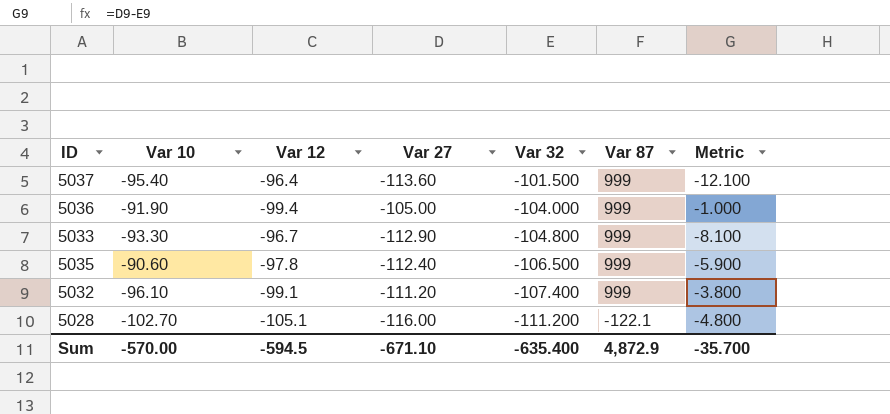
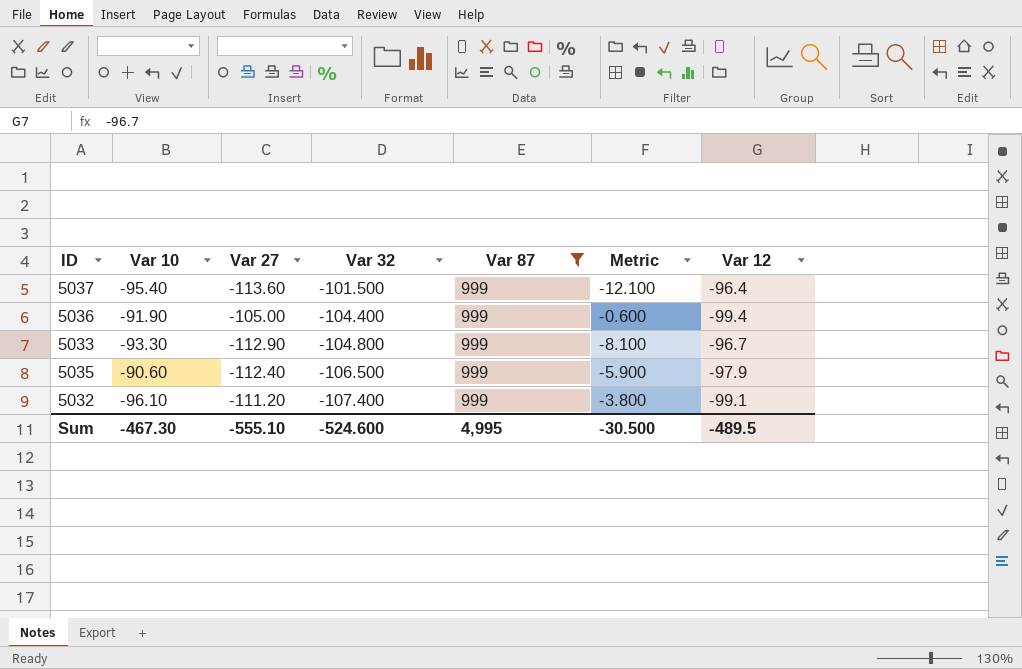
filter: none -> Var 87 = 999
column Var 12 | position: 3 -> 7
5036 | Var 32: -104.000 -> -104.400
5036 | Metric: -1.000 -> -0.600
5035 | Var 12: -97.8 -> -97.9
Sum | Var 10: -570.00 -> -467.30
Sum | Var 27: -671.10 -> -555.10
Sum | Var 32: -635.400 -> -524.600
Sum | Var 87: 4,872.9 -> 4,995
Sum | Metric: -35.700 -> -30.500
Sum | Var 12: -594.5 -> -489.5

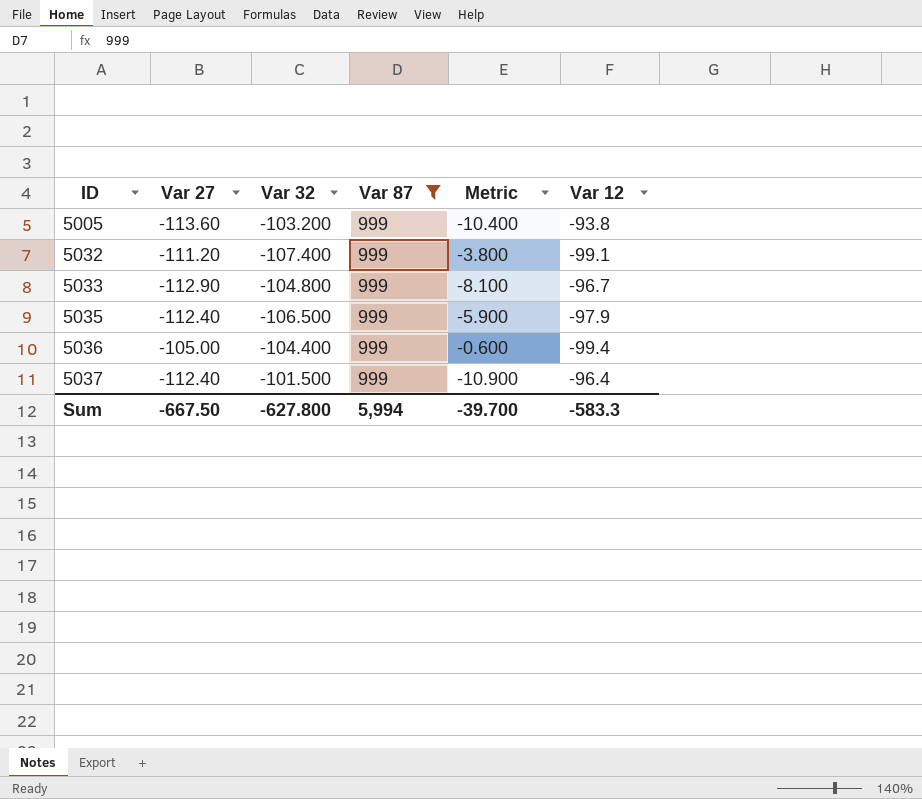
row order: Var 32 descending -> ID ascending
column Var 10 | position: 2 -> none
row 5005: none -> -113.60 | -103.200 | 999 | -10.400 | -93.8
5037 | Var 27: -113.60 -> -112.40
5037 | Metric: -12.100 -> -10.900
Sum | Var 27: -555.10 -> -667.50
Sum | Var 32: -524.600 -> -627.800
Sum | Var 87: 4,995 -> 5,994
Sum | Metric: -30.500 -> -39.700
Sum | Var 12: -489.5 -> -583.3

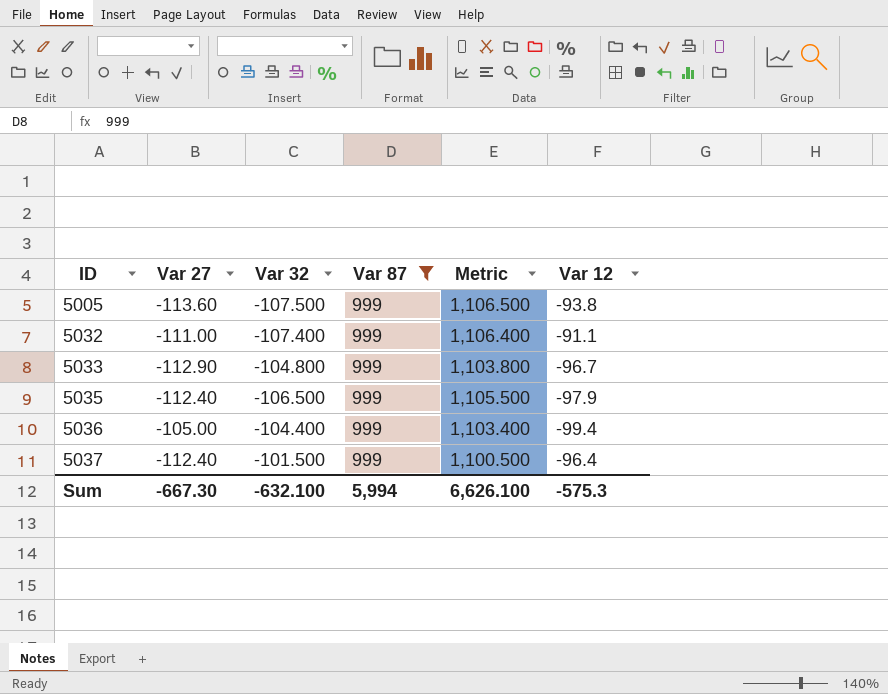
column Metric | formula: [Var 27] - [Var 32] -> [Var 87] - [Var 32]
5005 | Var 32: -103.200 -> -107.500
5032 | Var 27: -111.20 -> -111.00
5032 | Var 12: -99.1 -> -91.1
Sum | Var 27: -667.50 -> -667.30
Sum | Var 32: -627.800 -> -632.100
Sum | Metric: -39.700 -> 6,626.100
Sum | Var 12: -583.3 -> -575.3

